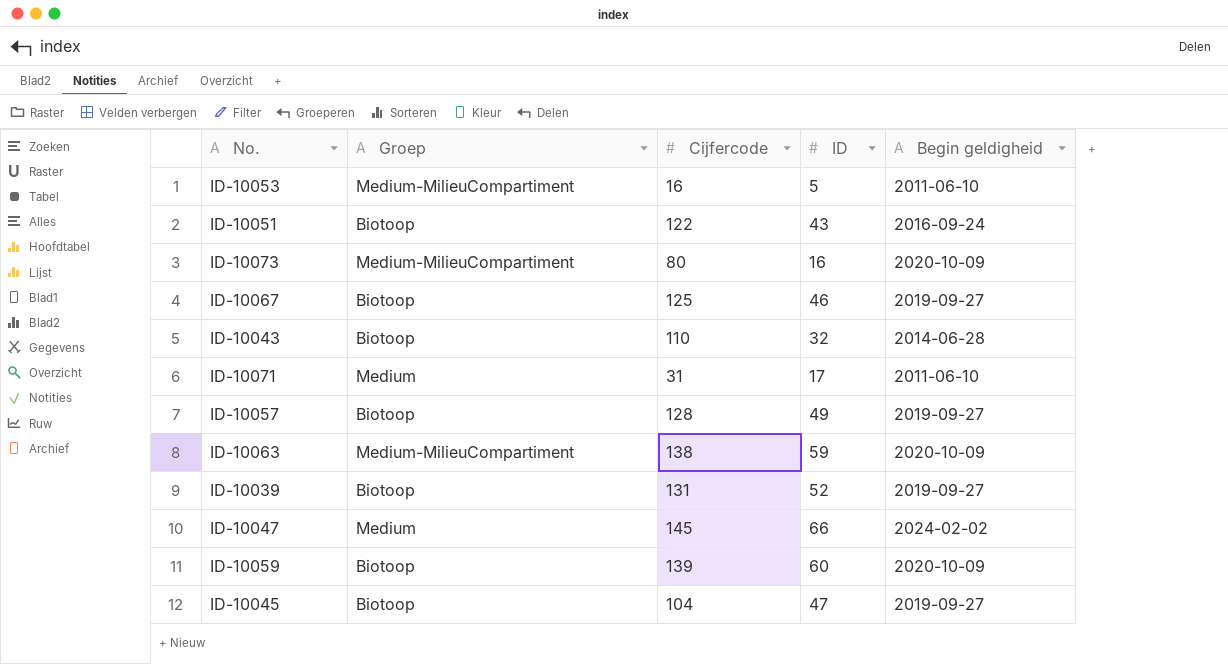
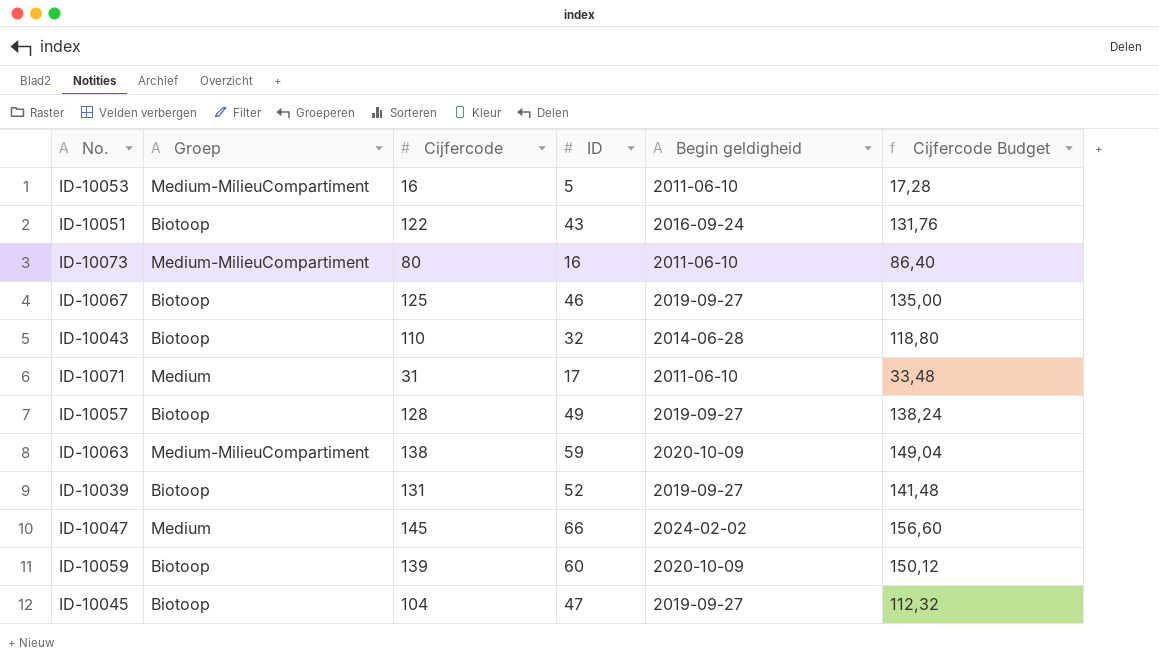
column Cijfercode Budget | formula: none -> [Cijfercode] * 1,08
ID-10073 | Begin geldigheid: 2020-10-09 -> 2011-06-10

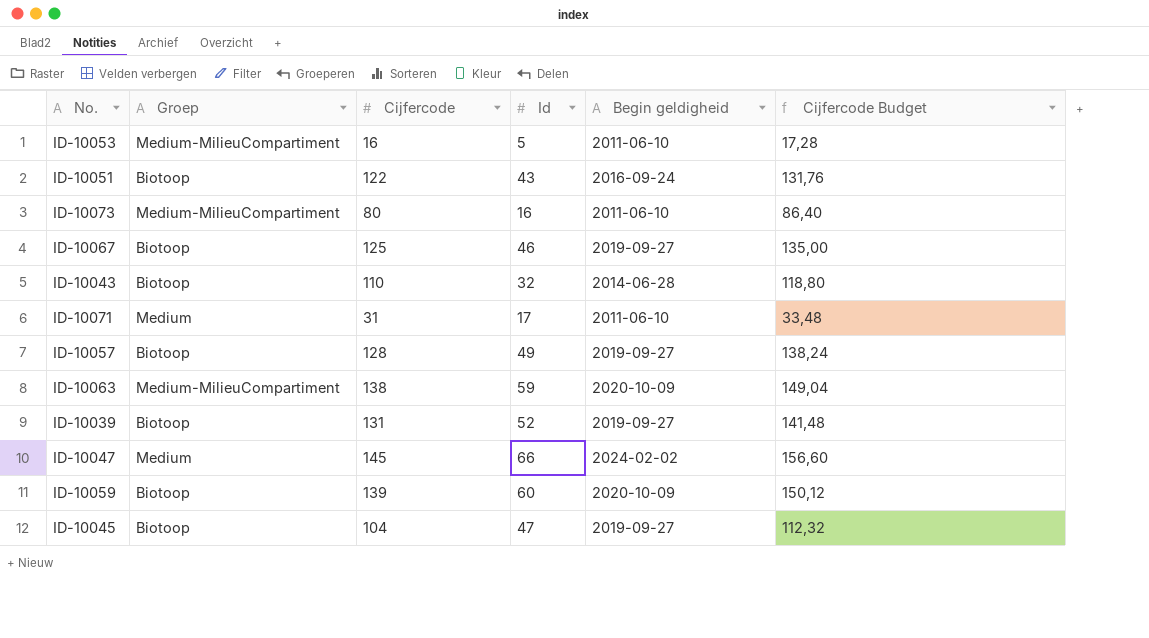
column name: ID -> Id

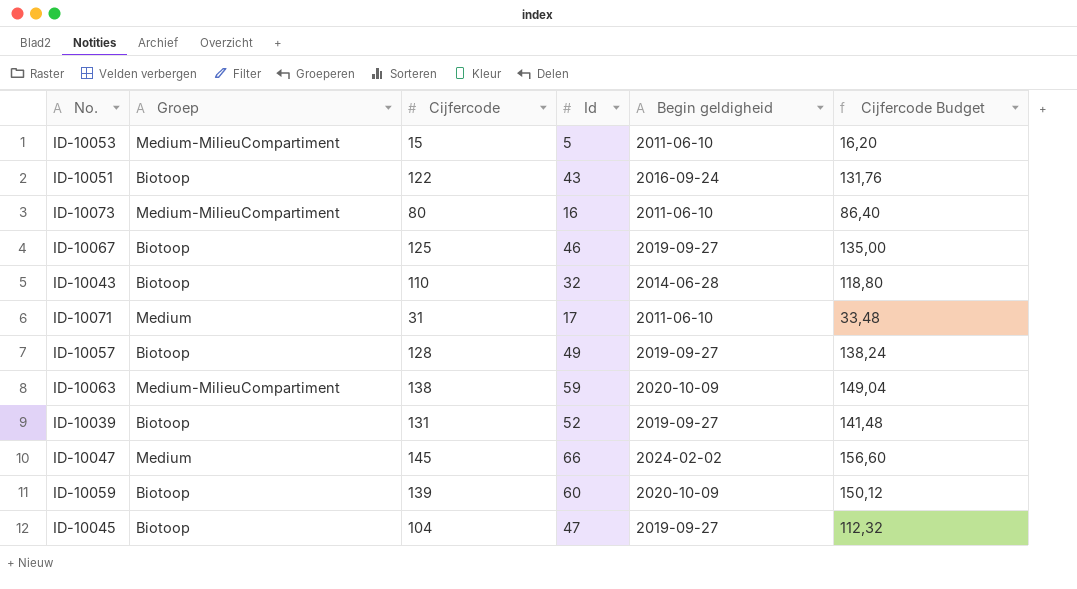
ID-10053 | Cijfercode: 16 -> 15
ID-10053 | Cijfercode Budget: 17,28 -> 16,20

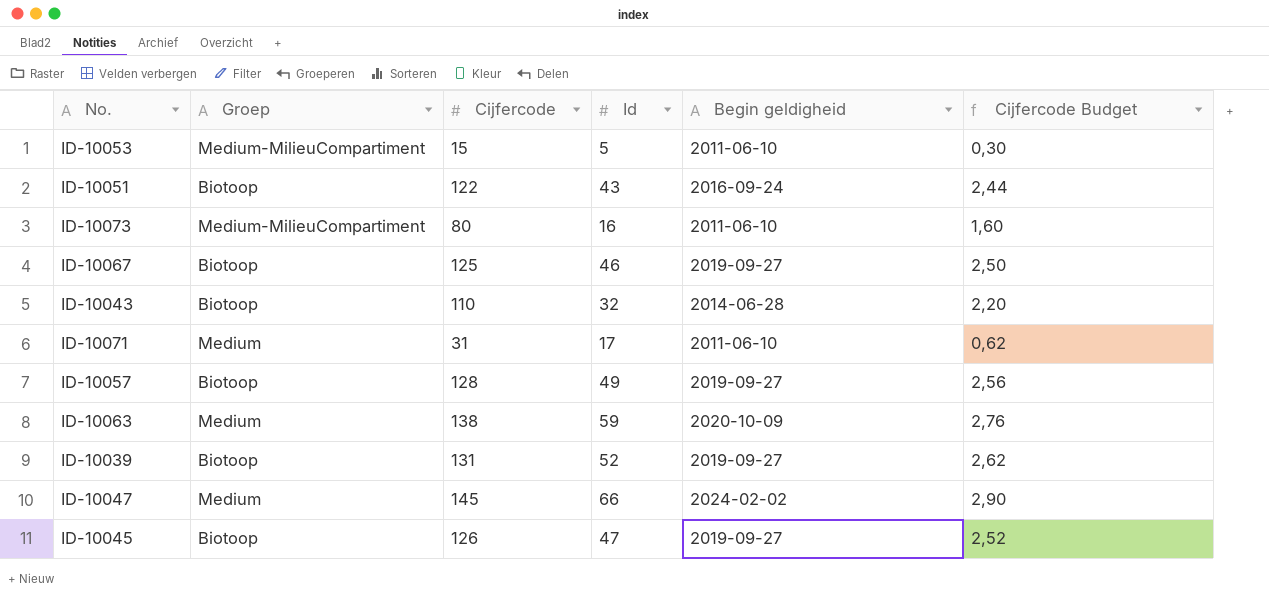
column Cijfercode Budget | formula: [Cijfercode] * 1,08 -> [Cijfercode] * 0,02
row ID-10059: Biotoop | 139 | 60 | 2020-10-09 | 150,12 -> none
ID-10063 | Groep: Medium-MilieuCompartiment -> Medium
ID-10045 | Cijfercode: 104 -> 126

